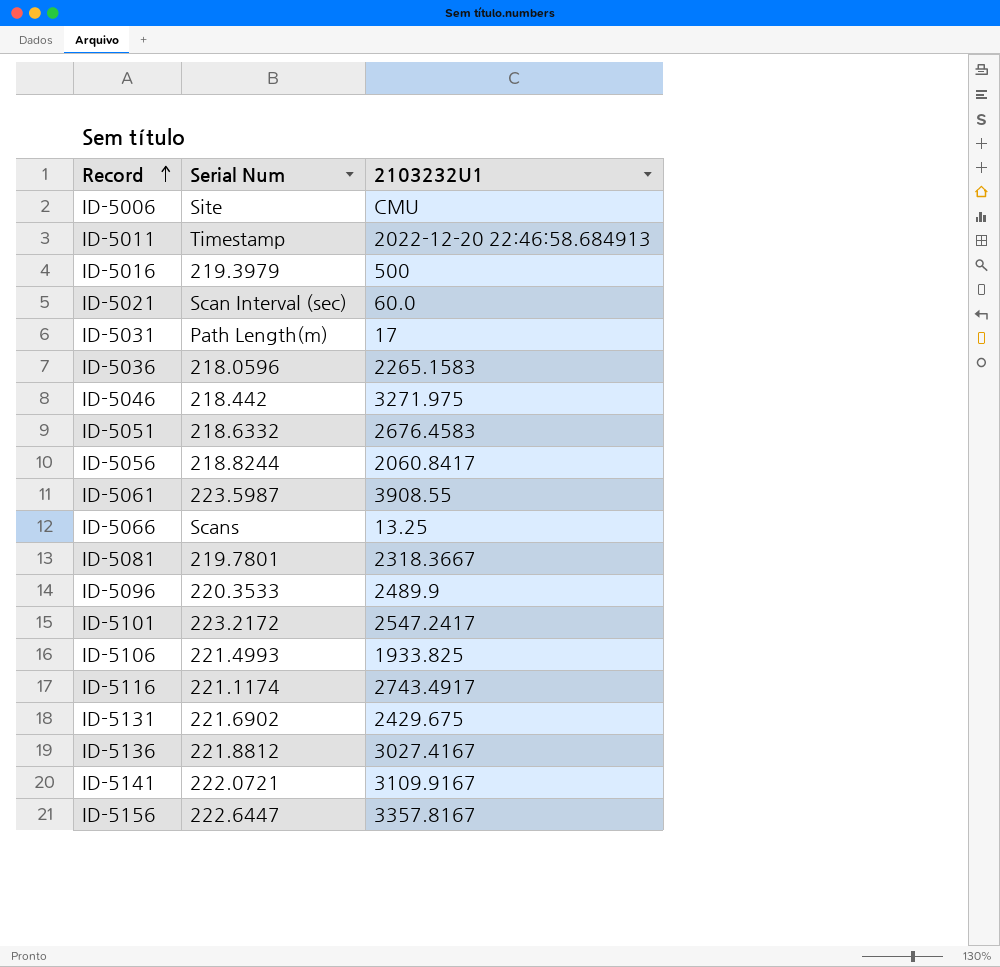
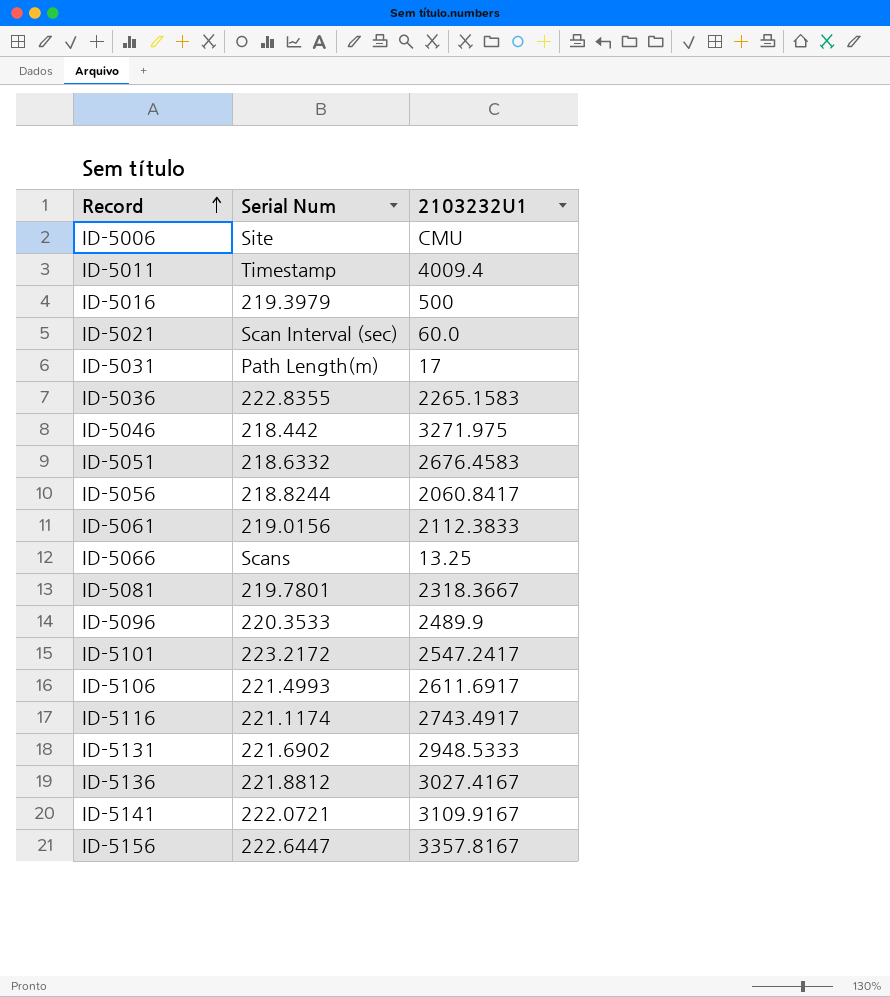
ID-5011 | 2103232U1: 2022-12-20 22:46:58.684913 -> 4009.4
ID-5036 | Serial Num: 218.0596 -> 222.8355
ID-5061 | Serial Num: 223.5987 -> 219.0156
ID-5061 | 2103232U1: 3908.55 -> 2112.3833
ID-5106 | 2103232U1: 1933.825 -> 2611.6917
ID-5131 | 2103232U1: 2429.675 -> 2948.5333

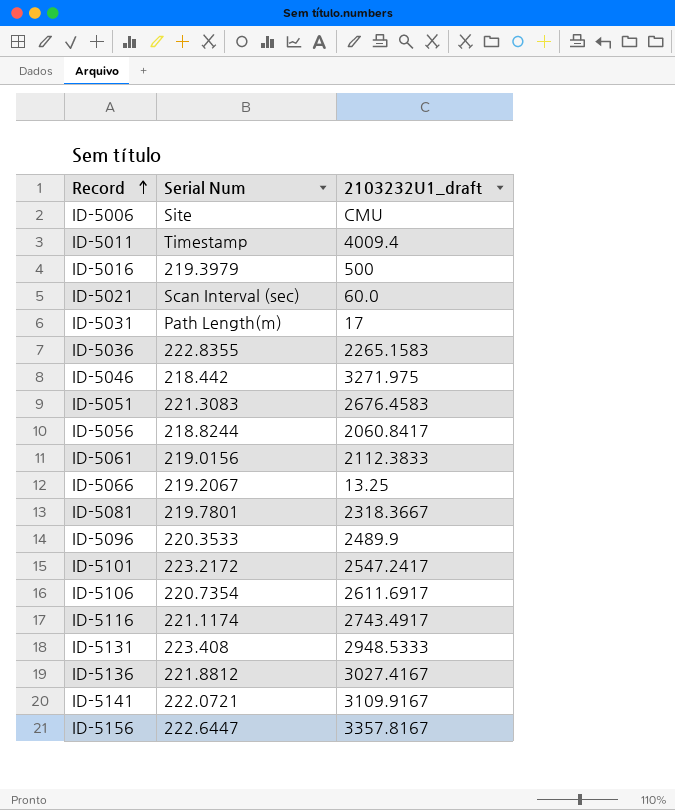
column name: 2103232U1 -> 2103232U1_draft
ID-5051 | Serial Num: 218.6332 -> 221.3083
ID-5066 | Serial Num: Scans -> 219.2067
ID-5106 | Serial Num: 221.4993 -> 220.7354
ID-5131 | Serial Num: 221.6902 -> 223.408

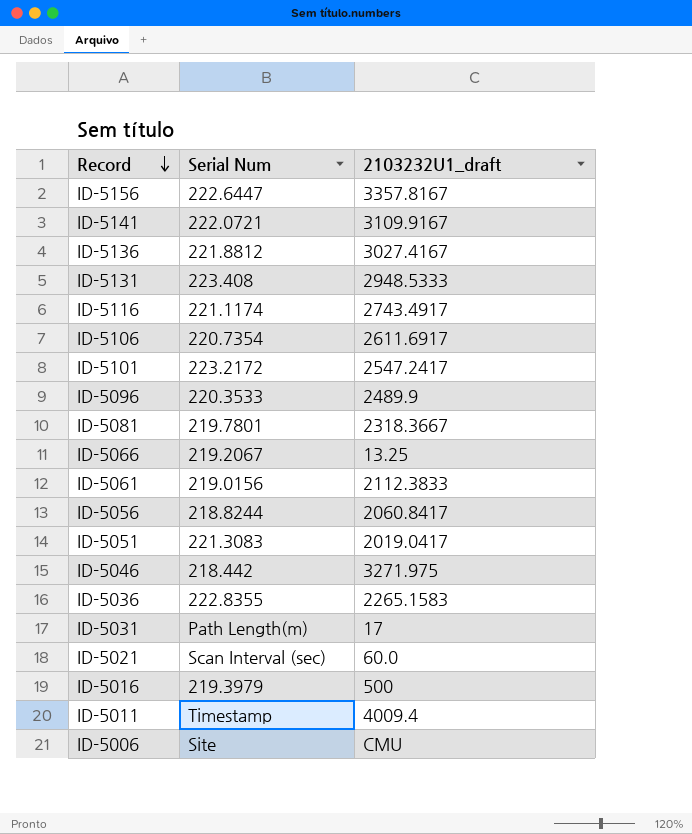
row order: Record ascending -> Record descending
ID-5051 | 2103232U1_draft: 2676.4583 -> 2019.0417

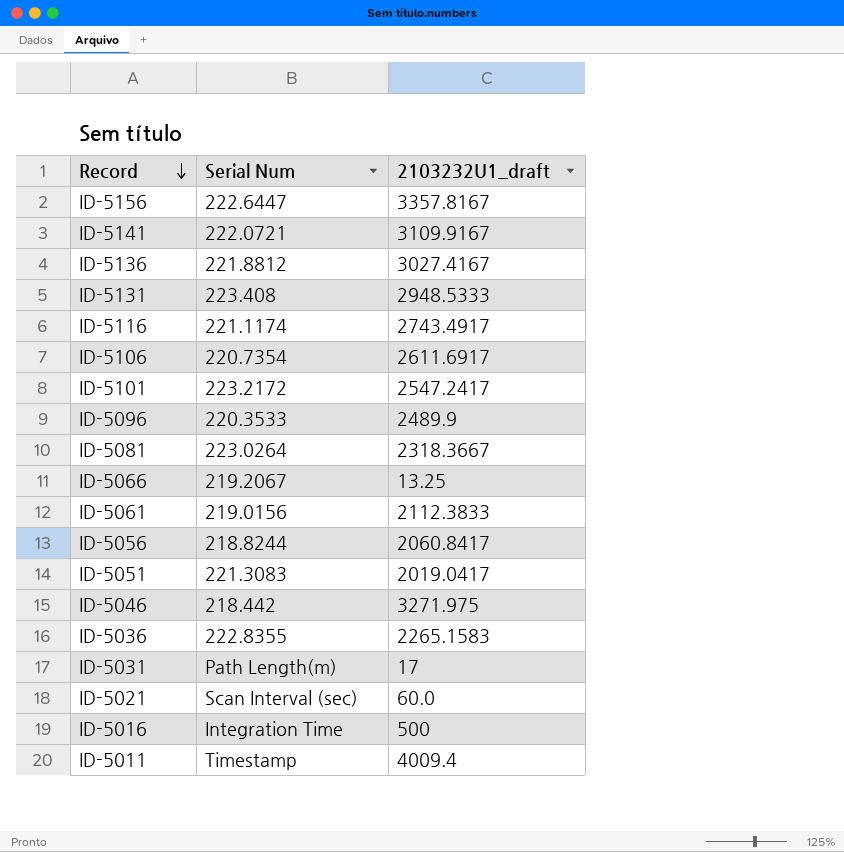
row ID-5006: Site | CMU -> none
ID-5081 | Serial Num: 219.7801 -> 223.0264
ID-5016 | Serial Num: 219.3979 -> Integration Time

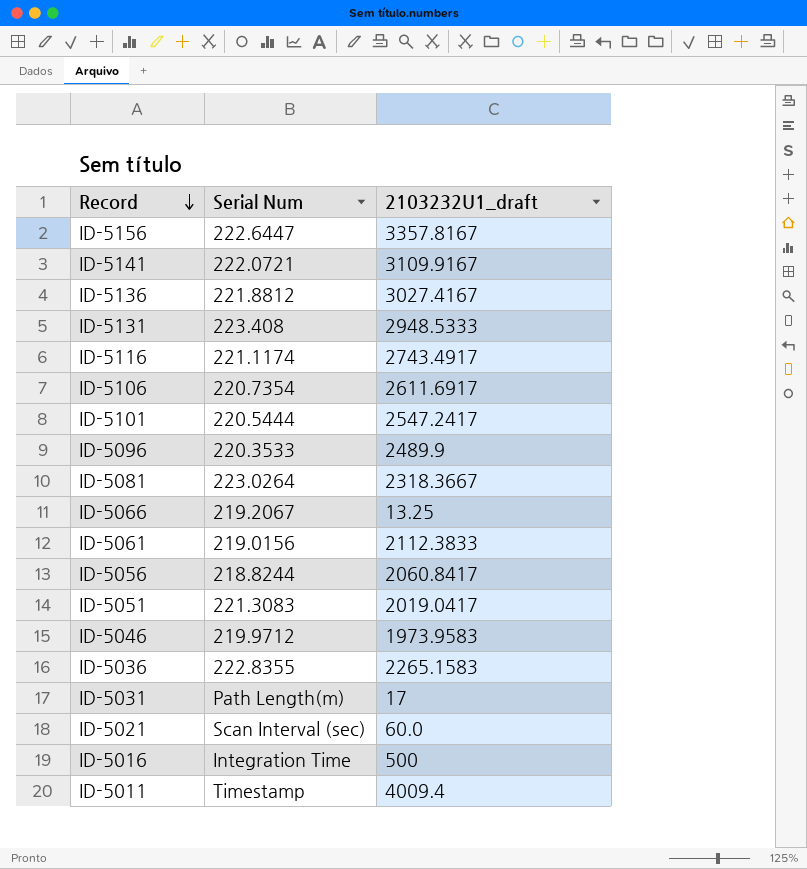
ID-5101 | Serial Num: 223.2172 -> 220.5444
ID-5046 | Serial Num: 218.442 -> 219.9712
ID-5046 | 2103232U1_draft: 3271.975 -> 1973.9583

